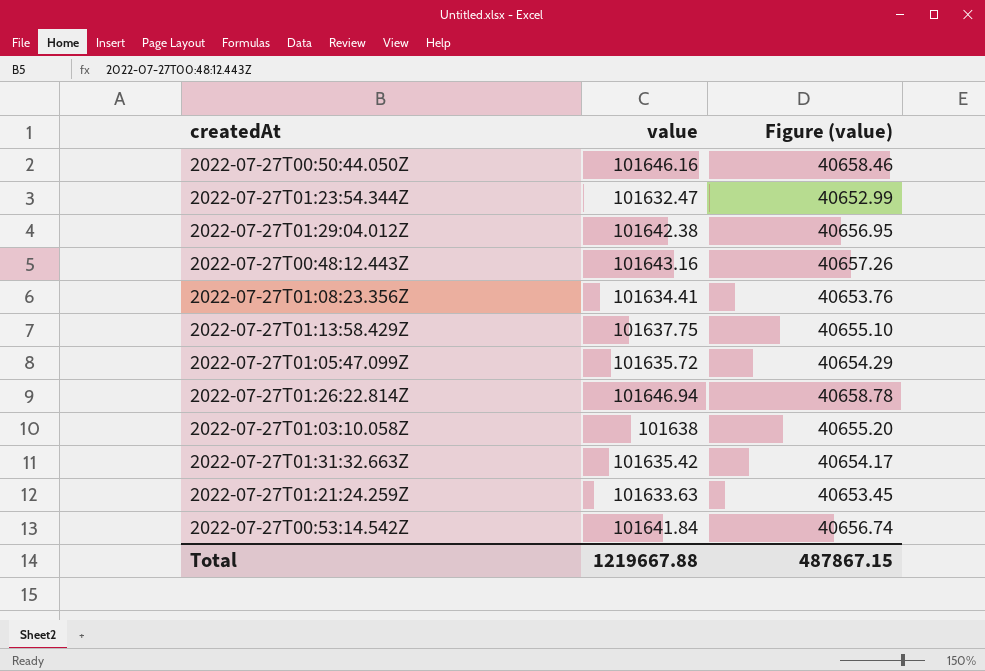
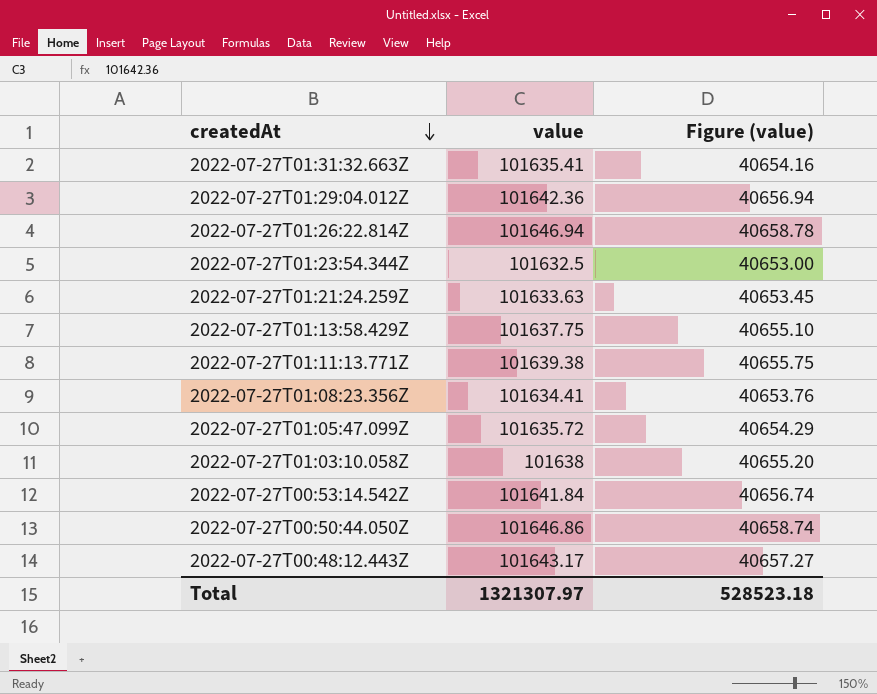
row order: none -> createdAt descending
2022-07-27T01:31:32.663Z | value: 101635.42 -> 101635.41
2022-07-27T01:31:32.663Z | Figure (value): 40654.17 -> 40654.16
2022-07-27T01:29:04.012Z | value: 101642.38 -> 101642.36
2022-07-27T01:29:04.012Z | Figure (value): 40656.95 -> 40656.94
2022-07-27T01:23:54.344Z | value: 101632.47 -> 101632.5
2022-07-27T01:23:54.344Z | Figure (value): 40652.99 -> 40653.00
row 2022-07-27T01:11:13.771Z: none -> 101639.38 | 40655.75
2022-07-27T00:50:44.050Z | value: 101646.16 -> 101646.86
2022-07-27T00:50:44.050Z | Figure (value): 40658.46 -> 40658.74
2022-07-27T00:48:12.443Z | value: 101643.16 -> 101643.17
2022-07-27T00:48:12.443Z | Figure (value): 40657.26 -> 40657.27
Total | value: 1219667.88 -> 1321307.97
Total | Figure (value): 487867.15 -> 528523.18

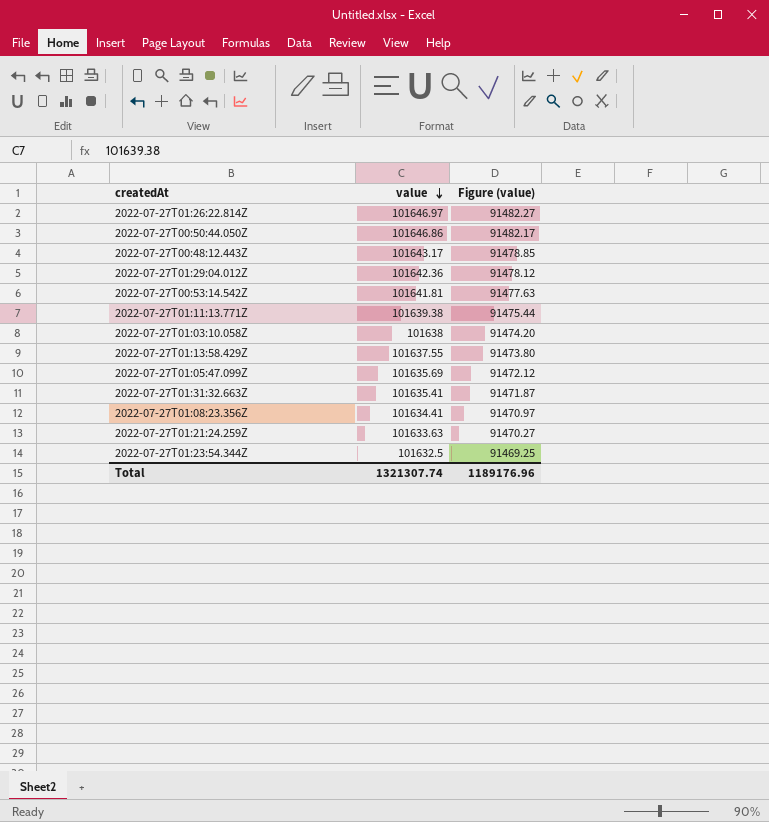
row order: createdAt descending -> value descending
column Figure (value) | formula: [value] * 0.4 -> [value] * 0.9
2022-07-27T01:26:22.814Z | value: 101646.94 -> 101646.97
2022-07-27T00:53:14.542Z | value: 101641.84 -> 101641.81
2022-07-27T01:13:58.429Z | value: 101637.75 -> 101637.55
2022-07-27T01:05:47.099Z | value: 101635.72 -> 101635.69
Total | value: 1321307.97 -> 1321307.74
Total | Figure (value): 528523.18 -> 1189176.96

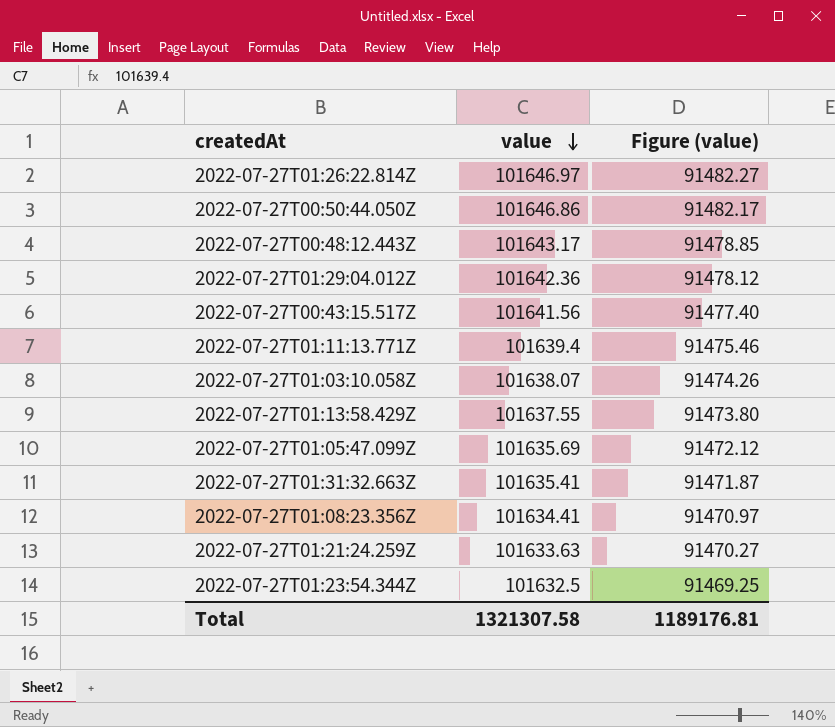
row 2022-07-27T00:53:14.542Z: 101641.81 | 91477.63 -> none
row 2022-07-27T00:43:15.517Z: none -> 101641.56 | 91477.40
2022-07-27T01:11:13.771Z | value: 101639.38 -> 101639.4
2022-07-27T01:11:13.771Z | Figure (value): 91475.44 -> 91475.46
2022-07-27T01:03:10.058Z | value: 101638 -> 101638.07
2022-07-27T01:03:10.058Z | Figure (value): 91474.20 -> 91474.26
Total | value: 1321307.74 -> 1321307.58
Total | Figure (value): 1189176.96 -> 1189176.81

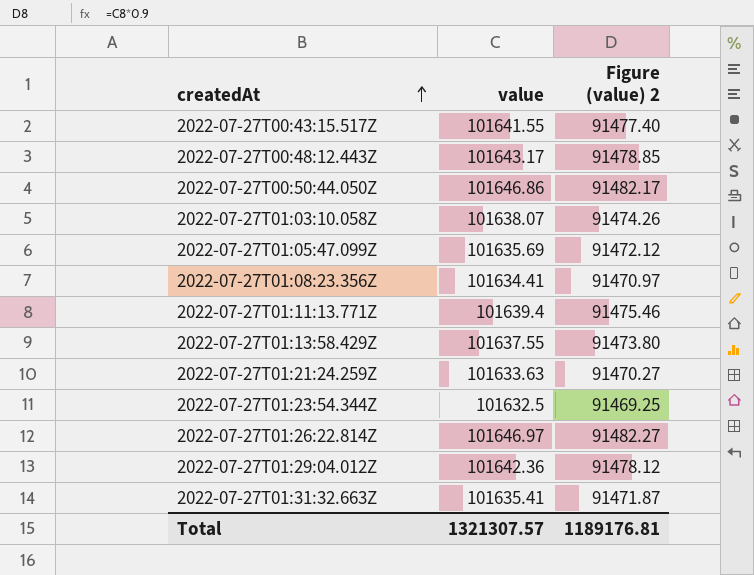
row order: value descending -> createdAt ascending
column name: Figure (value) -> Figure (value) 2
2022-07-27T00:43:15.517Z | value: 101641.56 -> 101641.55
Total | value: 1321307.58 -> 1321307.57

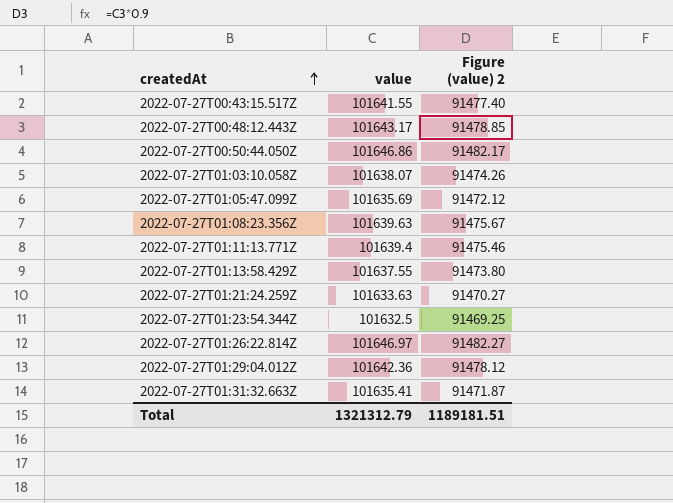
2022-07-27T01:08:23.356Z | value: 101634.41 -> 101639.63
2022-07-27T01:08:23.356Z | Figure (value) 2: 91470.97 -> 91475.67
Total | value: 1321307.57 -> 1321312.79
Total | Figure (value) 2: 1189176.81 -> 1189181.51

